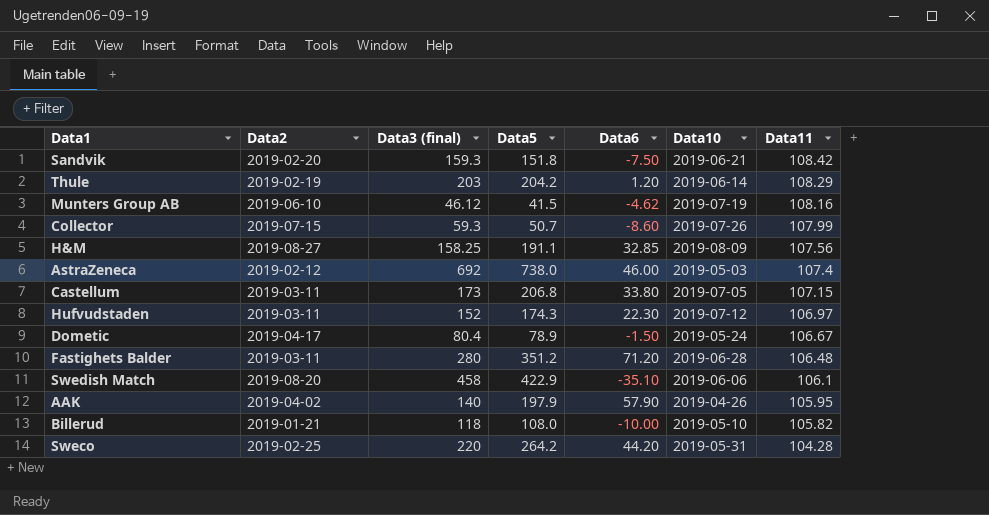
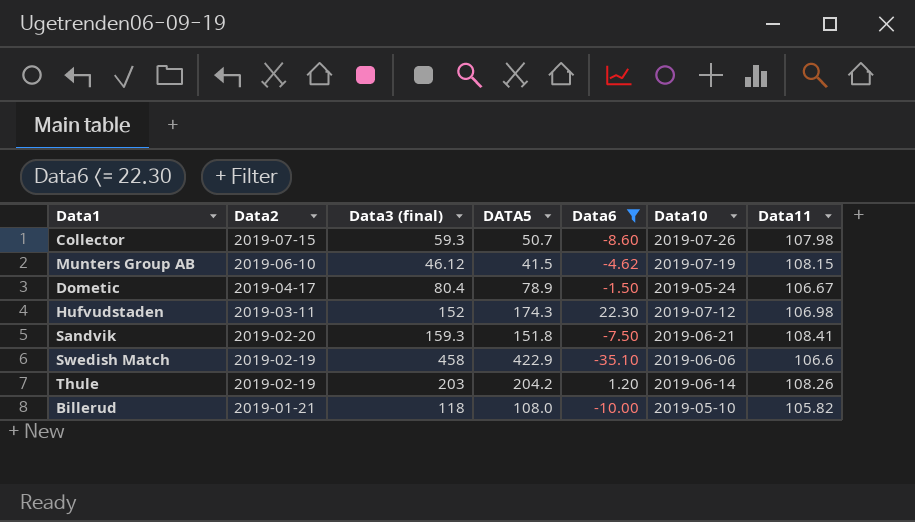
filter: none -> Data6 <= 22.30
row order: Data11 descending -> Data2 descending
column name: Data5 -> DATA5
Collector | Data11: 107.99 -> 107.98
Munters Group AB | Data11: 108.16 -> 108.15
Hufvudstaden | Data11: 106.97 -> 106.98
Sandvik | Data11: 108.42 -> 108.41
Swedish Match | Data2: 2019-08-20 -> 2019-02-19
Swedish Match | Data11: 106.1 -> 106.6
Thule | Data11: 108.29 -> 108.26

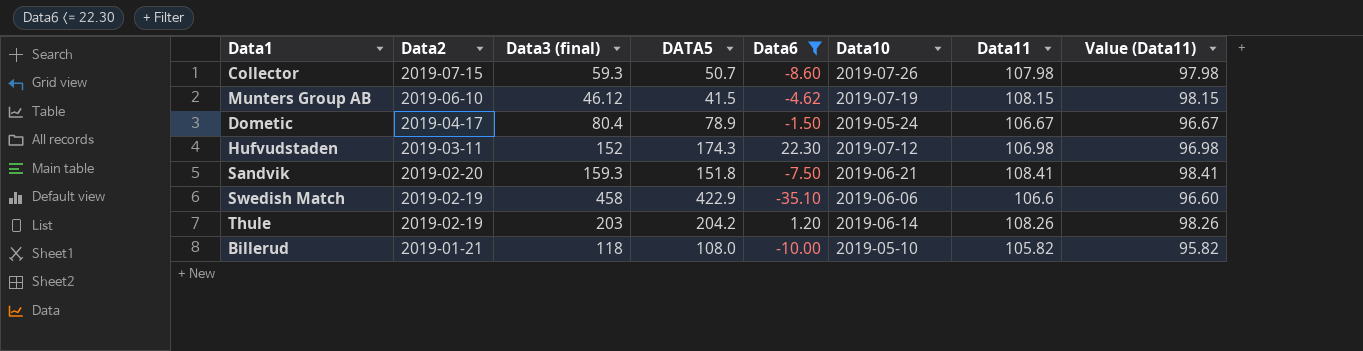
column Value (Data11) | formula: none -> [Data11] - 10

